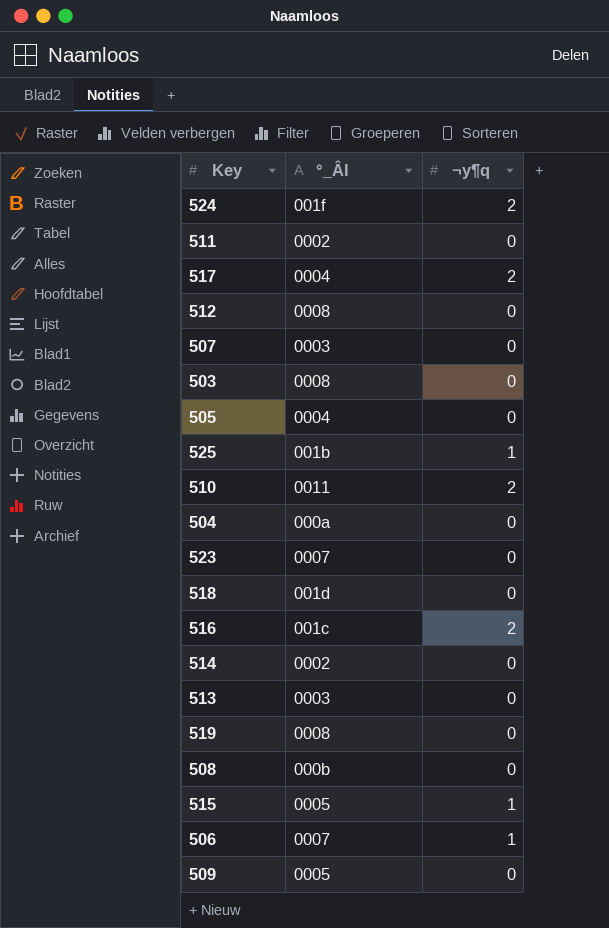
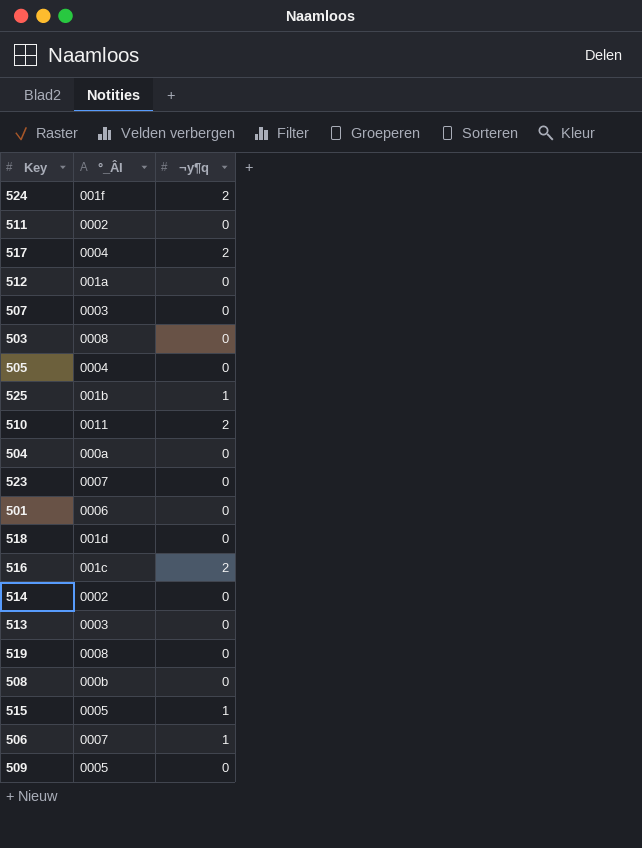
512 | °_ÂI: 0008 -> 001a
row 501: none -> 0006 | 0

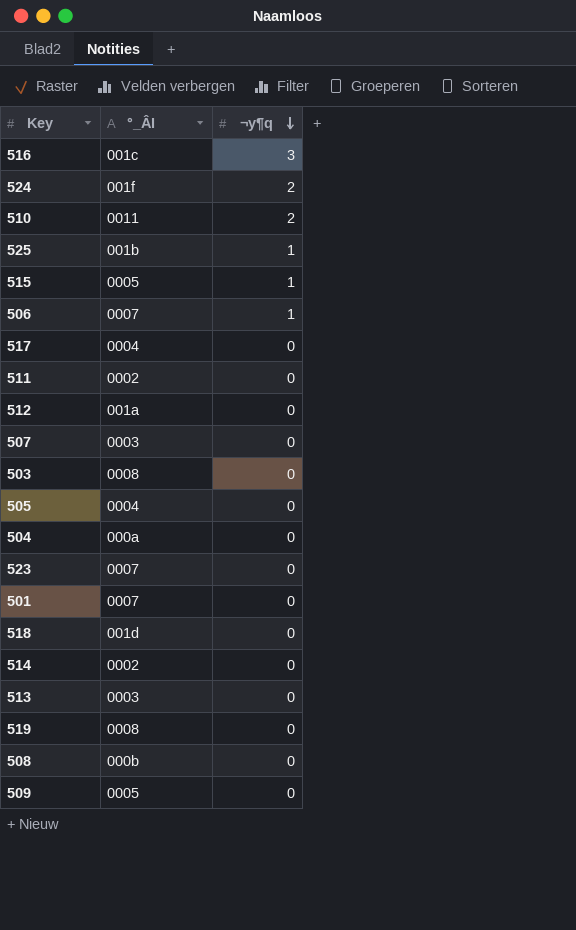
row order: none -> ¬y¶q descending
516 | ¬y¶q: 2 -> 3
517 | ¬y¶q: 2 -> 0
501 | °_ÂI: 0006 -> 0007

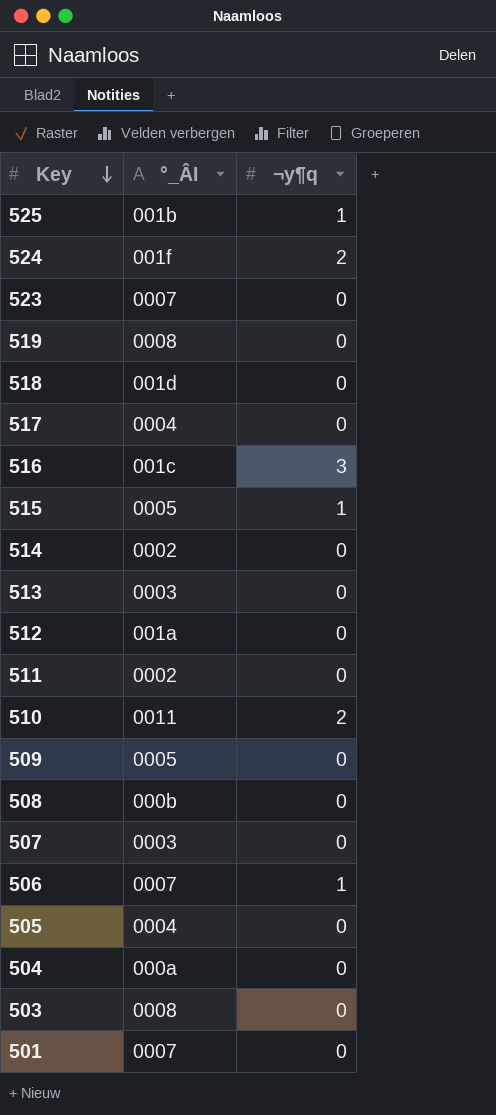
row order: ¬y¶q descending -> Key descending

